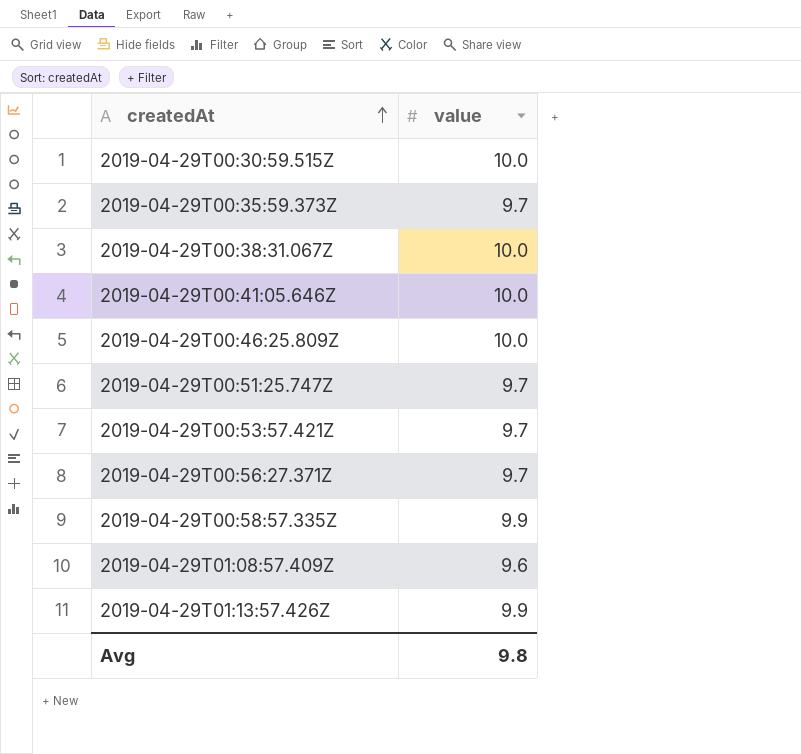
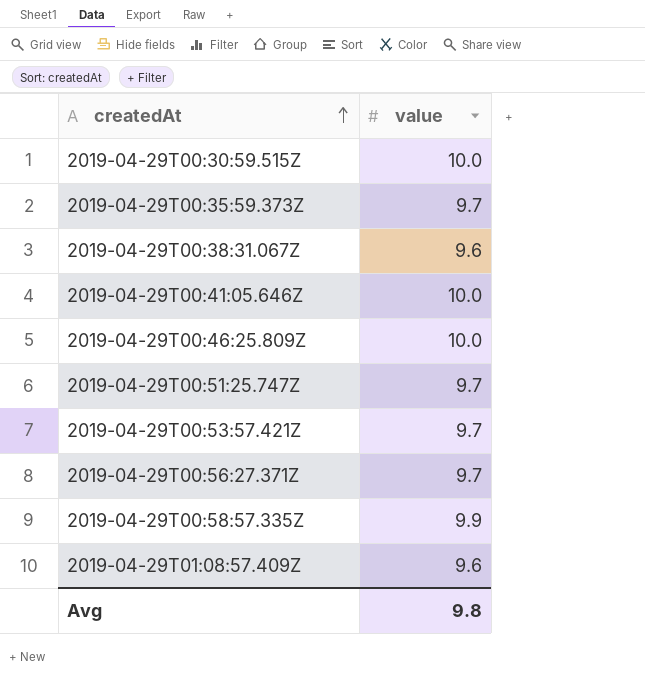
row 2019-04-29T01:13:57.426Z: 9.9 -> none
2019-04-29T00:38:31.067Z | value: 10.0 -> 9.6

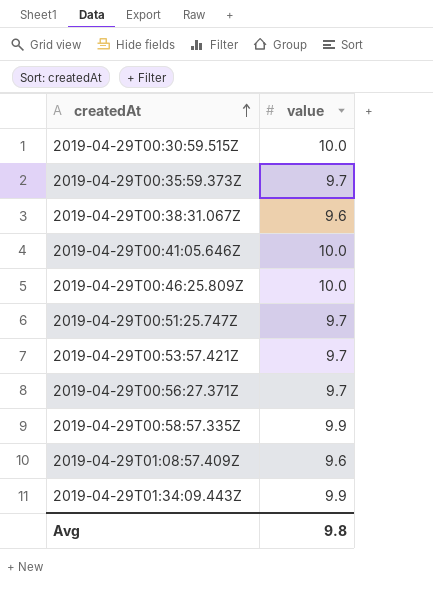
row 2019-04-29T01:34:09.443Z: none -> 9.9

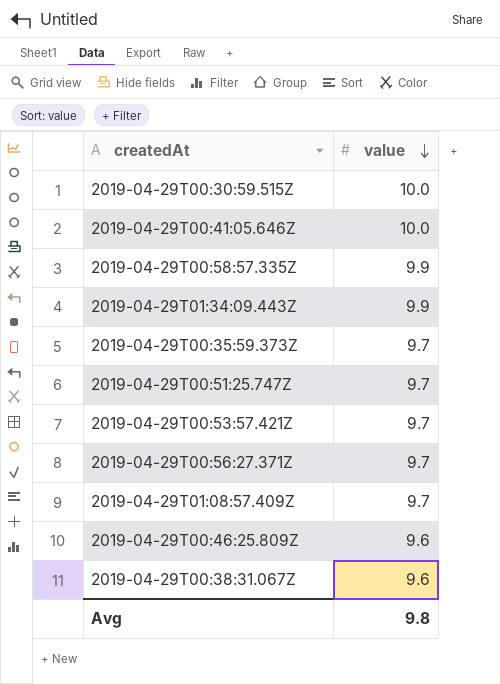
row order: createdAt ascending -> value descending
2019-04-29T01:08:57.409Z | value: 9.6 -> 9.7
2019-04-29T00:46:25.809Z | value: 10.0 -> 9.6

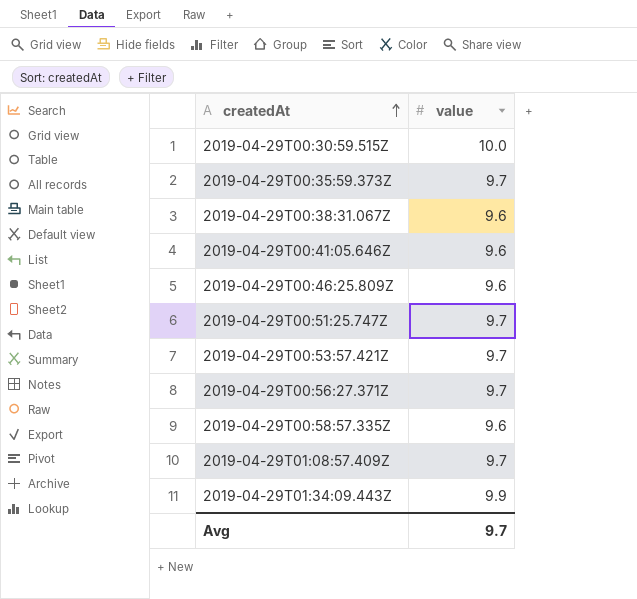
row order: value descending -> createdAt ascending
2019-04-29T00:41:05.646Z | value: 10.0 -> 9.6
2019-04-29T00:58:57.335Z | value: 9.9 -> 9.6
Avg | value: 9.8 -> 9.7

